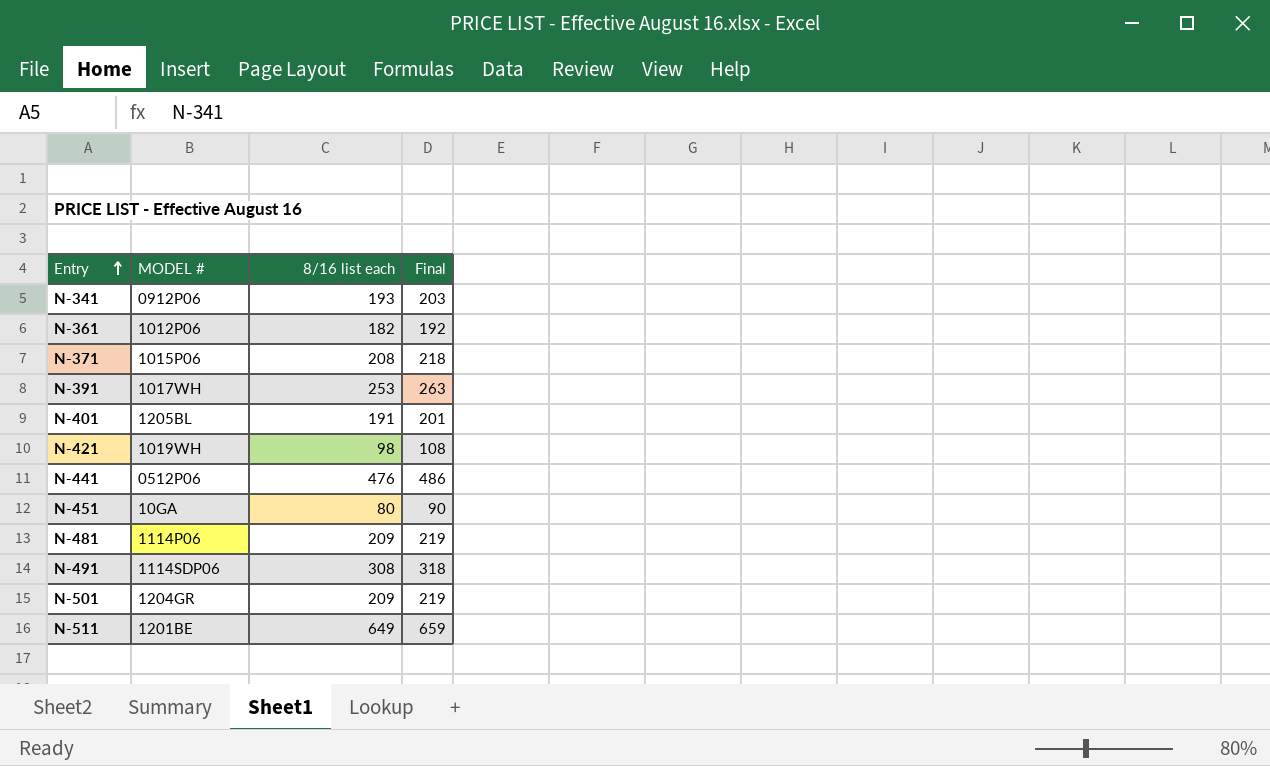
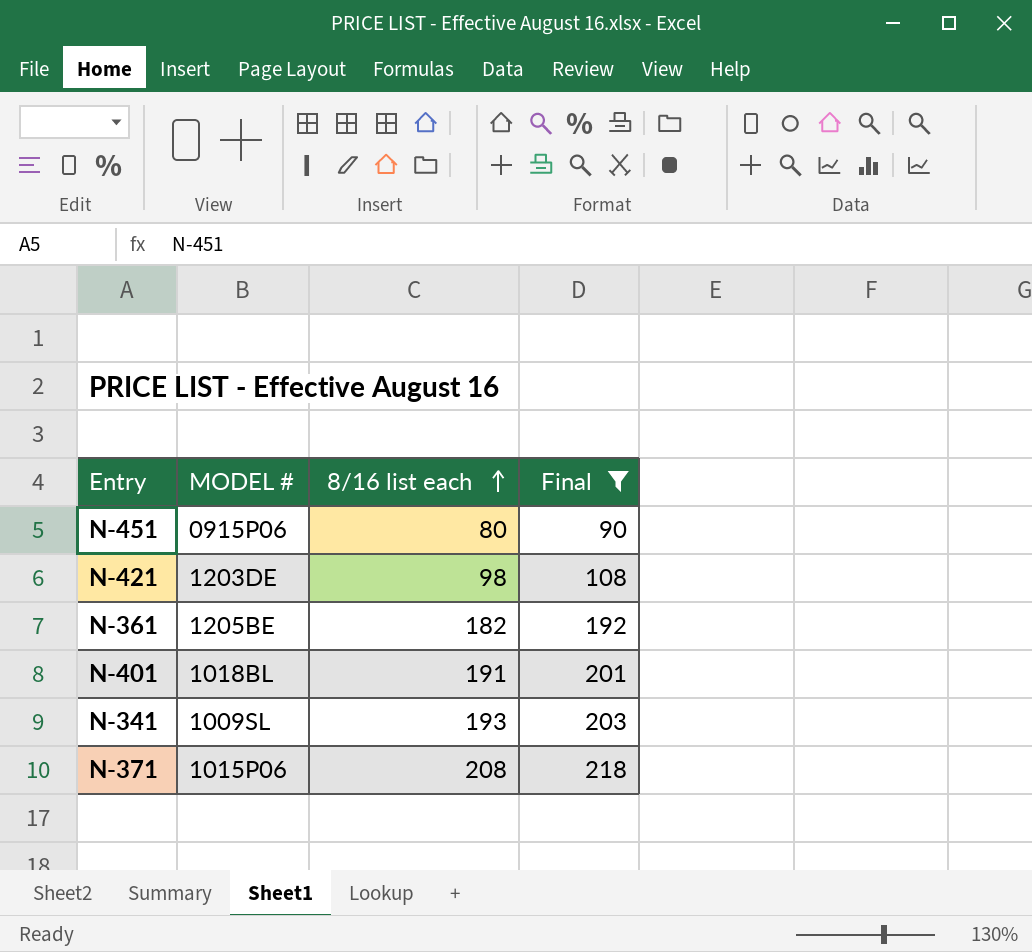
filter: none -> Final <= 218
row order: Entry ascending -> 8/16 list each ascending
N-451 | MODEL #: 10GA -> 0915P06
N-421 | MODEL #: 1019WH -> 1203DE
N-361 | MODEL #: 1012P06 -> 1205BE
N-401 | MODEL #: 1205BL -> 1018BL
N-341 | MODEL #: 0912P06 -> 1009SL

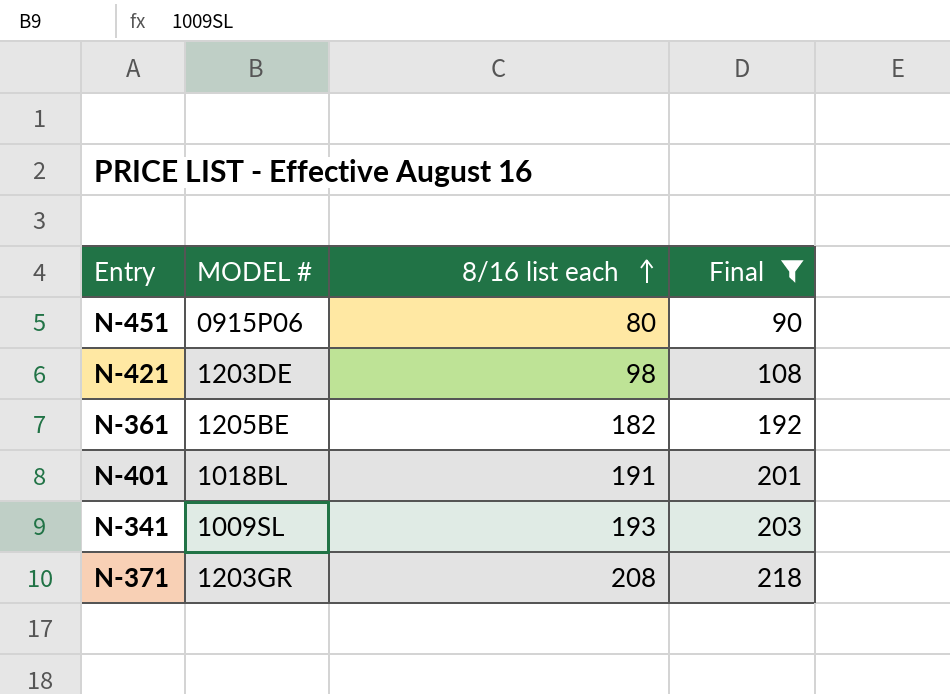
N-371 | MODEL #: 1015P06 -> 1203GR

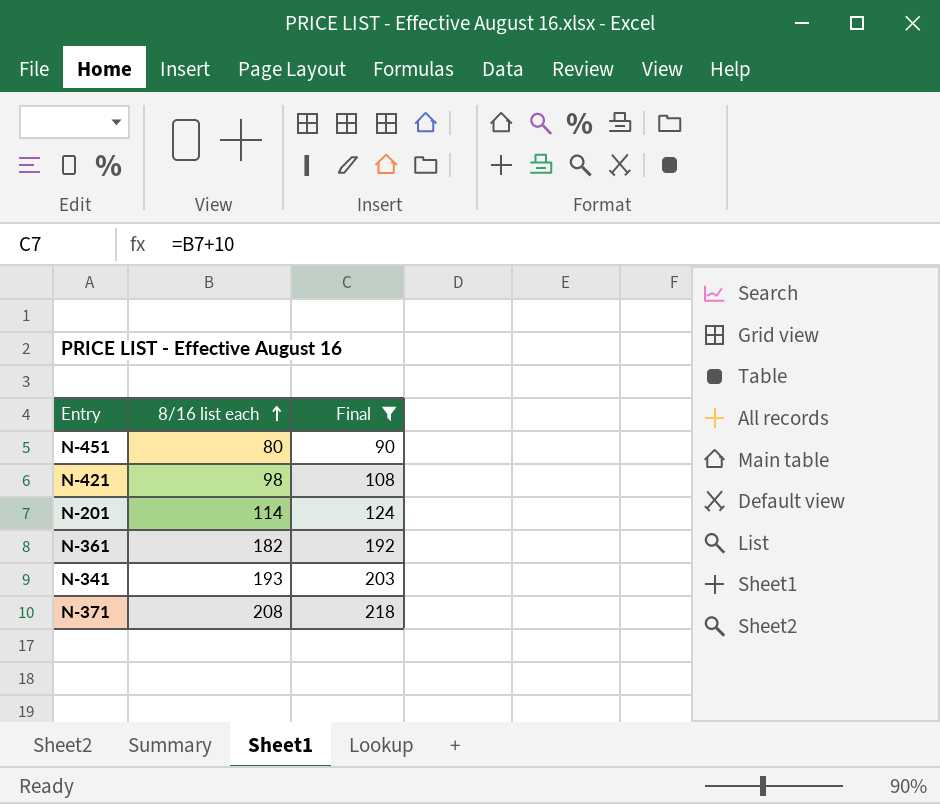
column MODEL # | position: 2 -> none
row N-401: 1018BL | 191 | 201 -> none
row N-201: none -> 114 | 124

